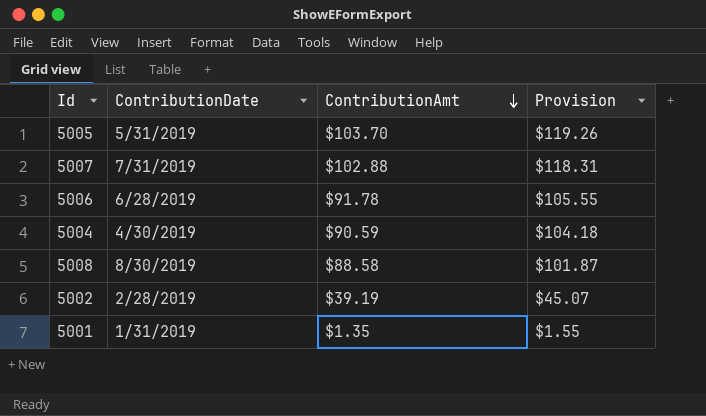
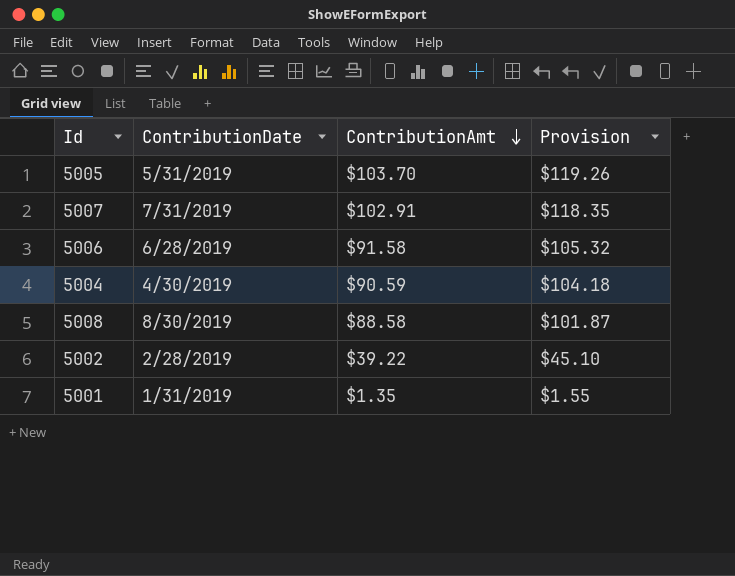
5007 | ContributionAmt: $102.88 -> $102.91
5007 | Provision: $118.31 -> $118.35
5006 | ContributionAmt: $91.78 -> $91.58
5006 | Provision: $105.55 -> $105.32
5002 | ContributionAmt: $39.19 -> $39.22
5002 | Provision: $45.07 -> $45.10

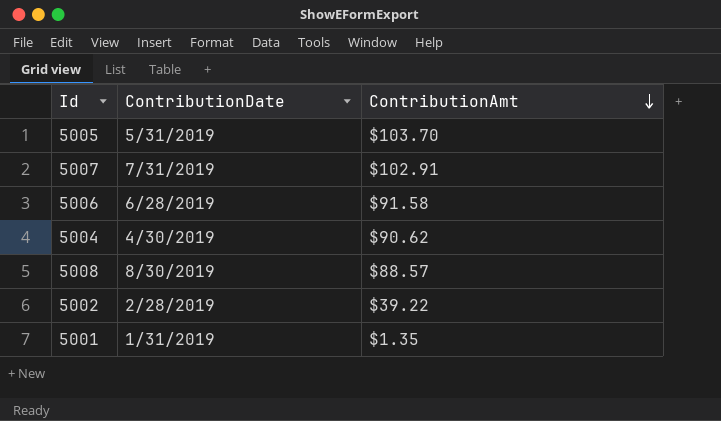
column Provision | formula: [ContributionAmt] * 1.15 -> none
5004 | ContributionAmt: $90.59 -> $90.62
5008 | ContributionAmt: $88.58 -> $88.57

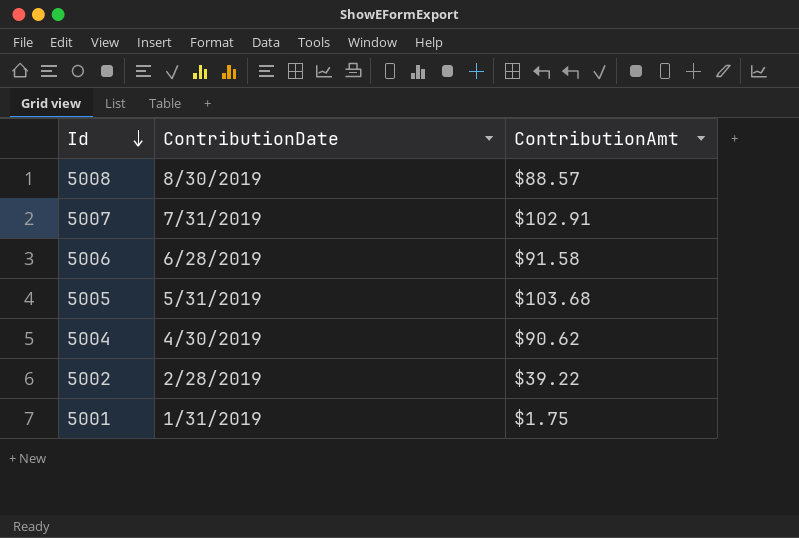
row order: ContributionAmt descending -> Id descending
5005 | ContributionAmt: $103.70 -> $103.68
5001 | ContributionAmt: $1.35 -> $1.75

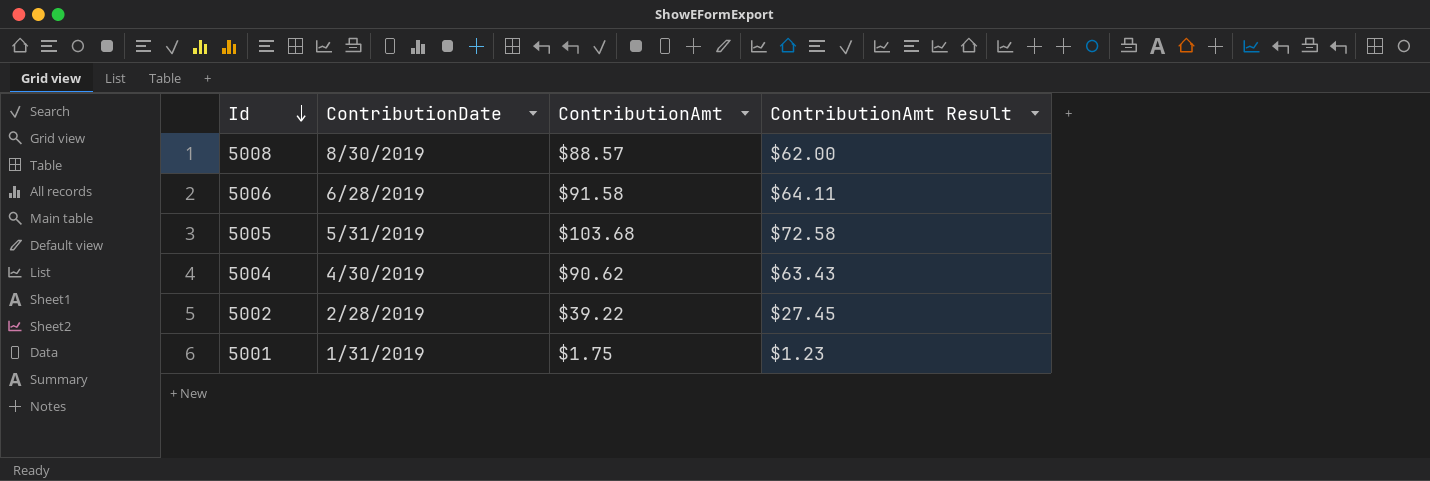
column ContributionAmt Result | formula: none -> [ContributionAmt] * 0.7
row 5007: 7/31/2019 | $102.91 -> none

